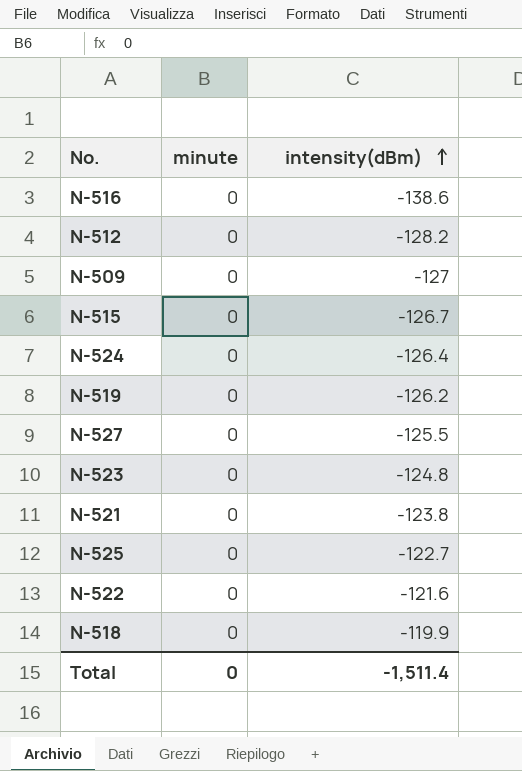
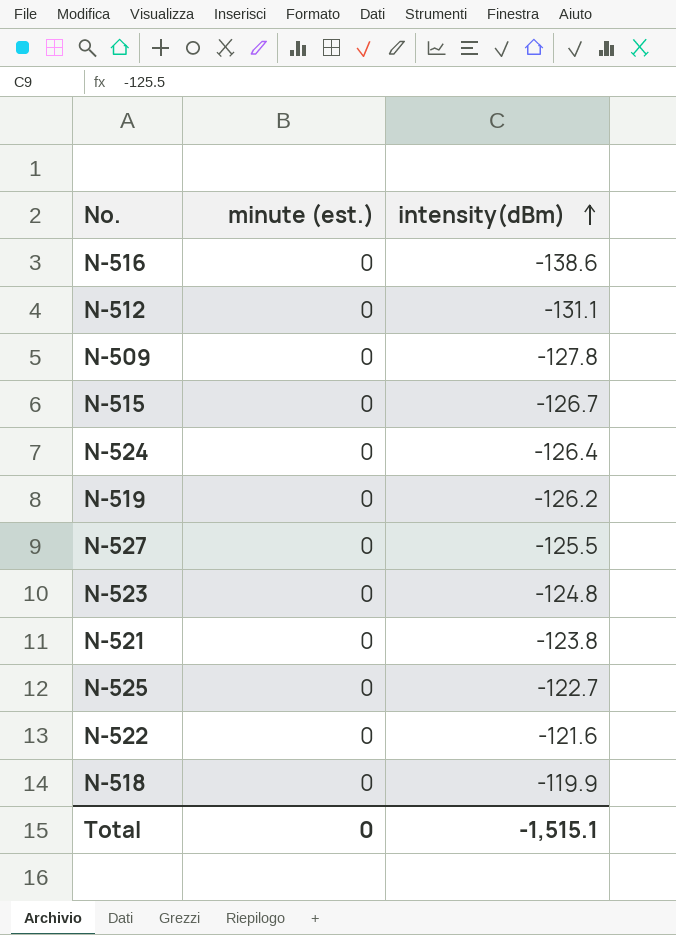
column name: minute -> minute (est.)
N-512 | intensity(dBm): -128.2 -> -131.1
N-509 | intensity(dBm): -127 -> -127.8
Total | intensity(dBm): -1,511.4 -> -1,515.1

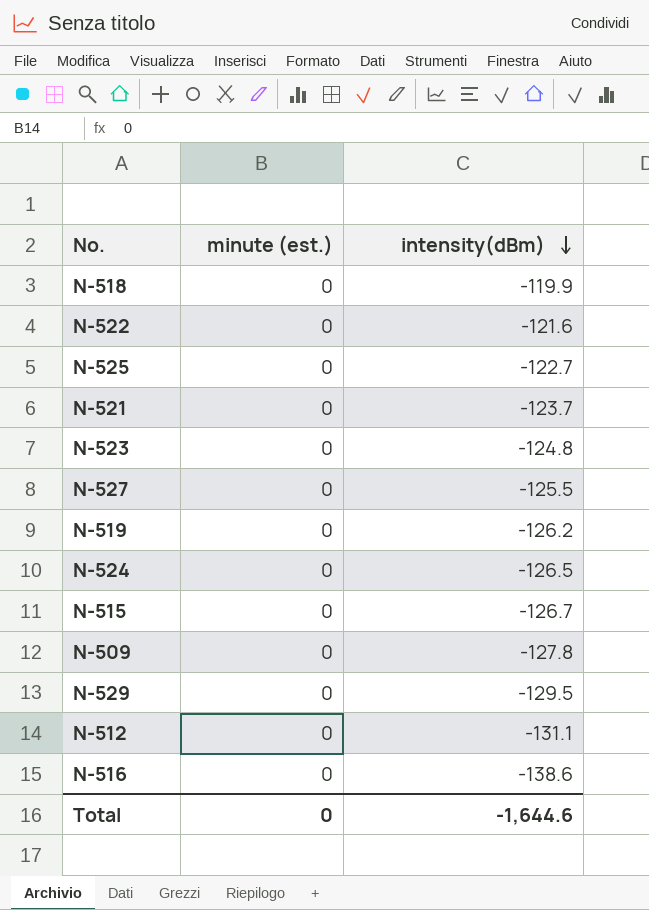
row order: intensity(dBm) ascending -> intensity(dBm) descending
N-521 | intensity(dBm): -123.8 -> -123.7
N-524 | intensity(dBm): -126.4 -> -126.5
row N-529: none -> 0 | -129.5
Total | intensity(dBm): -1,515.1 -> -1,644.6

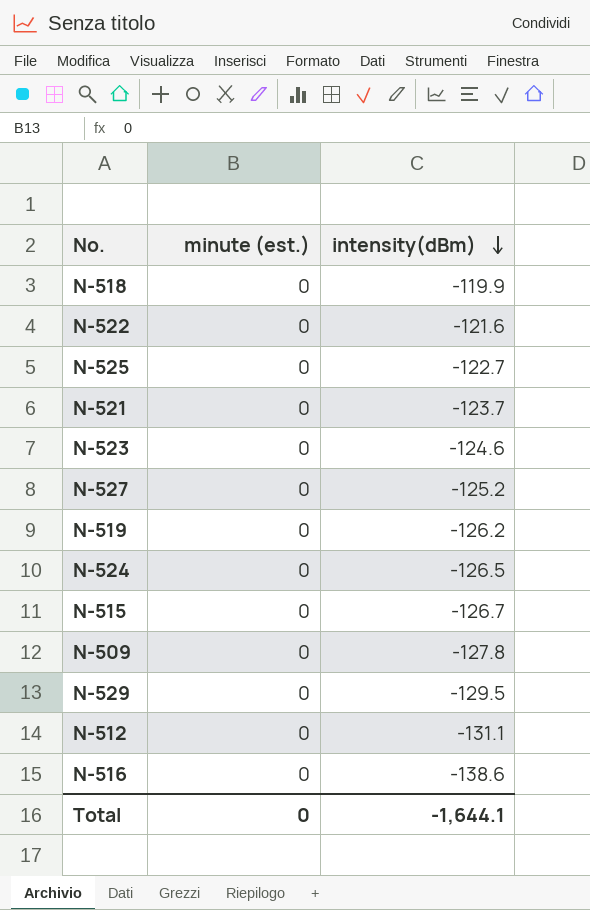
N-523 | intensity(dBm): -124.8 -> -124.6
N-527 | intensity(dBm): -125.5 -> -125.2
Total | intensity(dBm): -1,644.6 -> -1,644.1

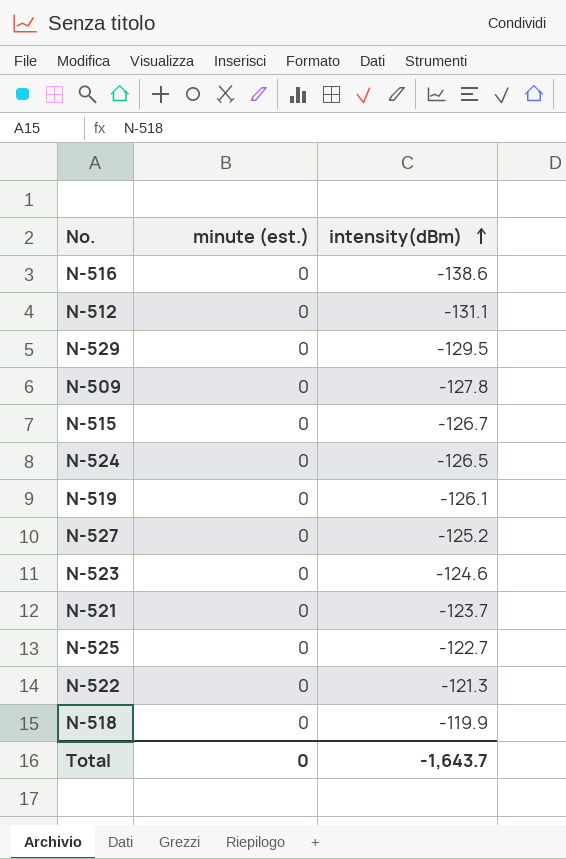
row order: intensity(dBm) descending -> intensity(dBm) ascending
N-519 | intensity(dBm): -126.2 -> -126.1
N-522 | intensity(dBm): -121.6 -> -121.3
Total | intensity(dBm): -1,644.1 -> -1,643.7

